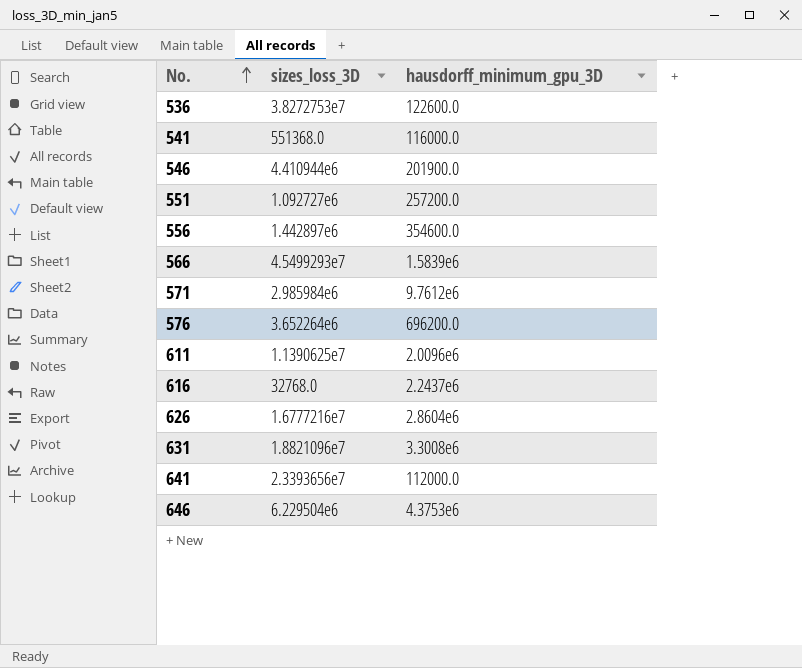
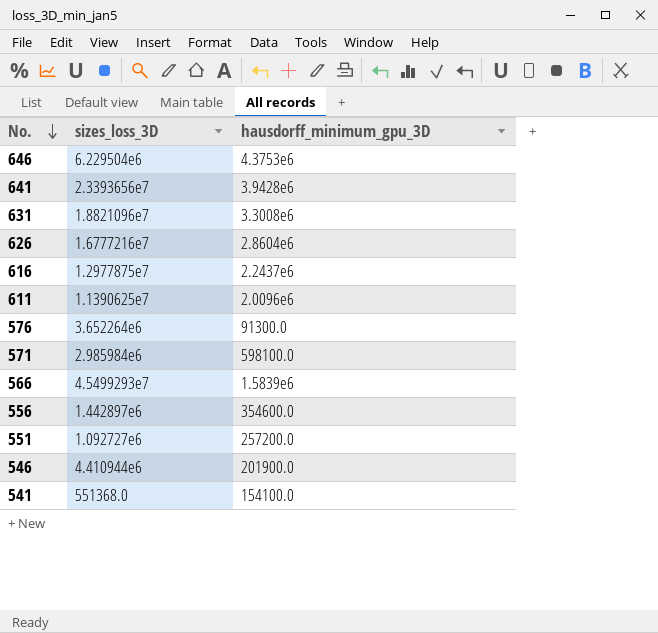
row order: No. ascending -> No. descending
row 536: 3.8272753e7 | 122600.0 -> none
641 | hausdorff_minimum_gpu_3D: 112000.0 -> 3.9428e6
616 | sizes_loss_3D: 32768.0 -> 1.2977875e7
576 | hausdorff_minimum_gpu_3D: 696200.0 -> 91300.0
571 | hausdorff_minimum_gpu_3D: 9.7612e6 -> 598100.0
541 | hausdorff_minimum_gpu_3D: 116000.0 -> 154100.0

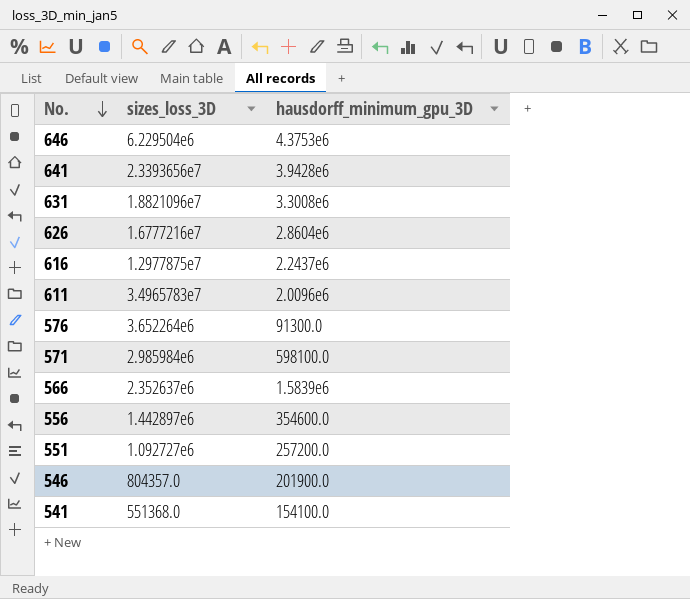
611 | sizes_loss_3D: 1.1390625e7 -> 3.4965783e7
566 | sizes_loss_3D: 4.5499293e7 -> 2.352637e6
546 | sizes_loss_3D: 4.410944e6 -> 804357.0

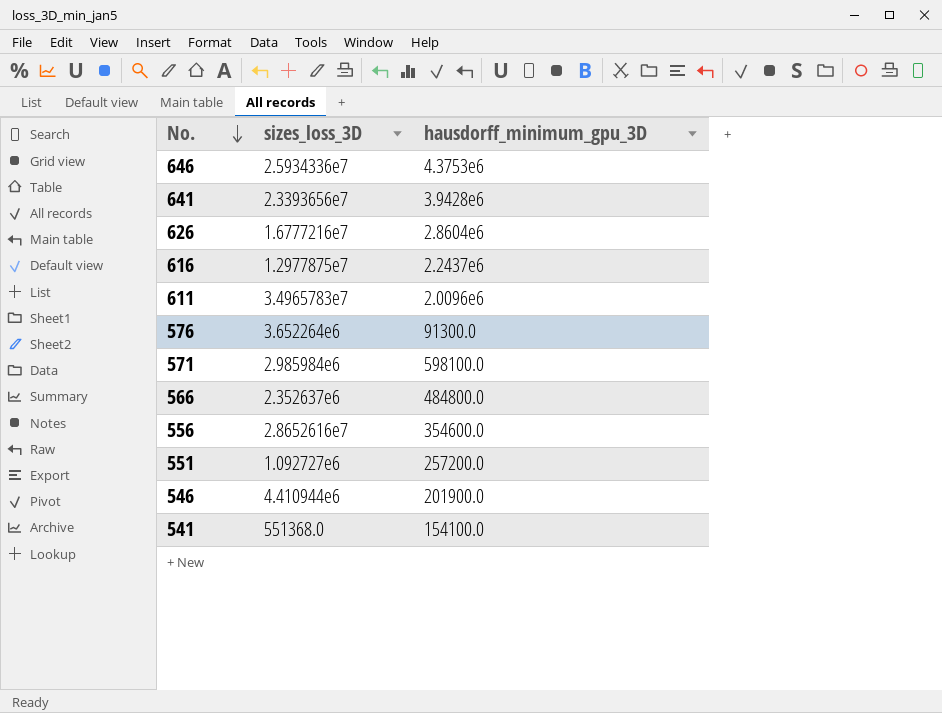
row 631: 1.8821096e7 | 3.3008e6 -> none
646 | sizes_loss_3D: 6.229504e6 -> 2.5934336e7
566 | hausdorff_minimum_gpu_3D: 1.5839e6 -> 484800.0
556 | sizes_loss_3D: 1.442897e6 -> 2.8652616e7
546 | sizes_loss_3D: 804357.0 -> 4.410944e6

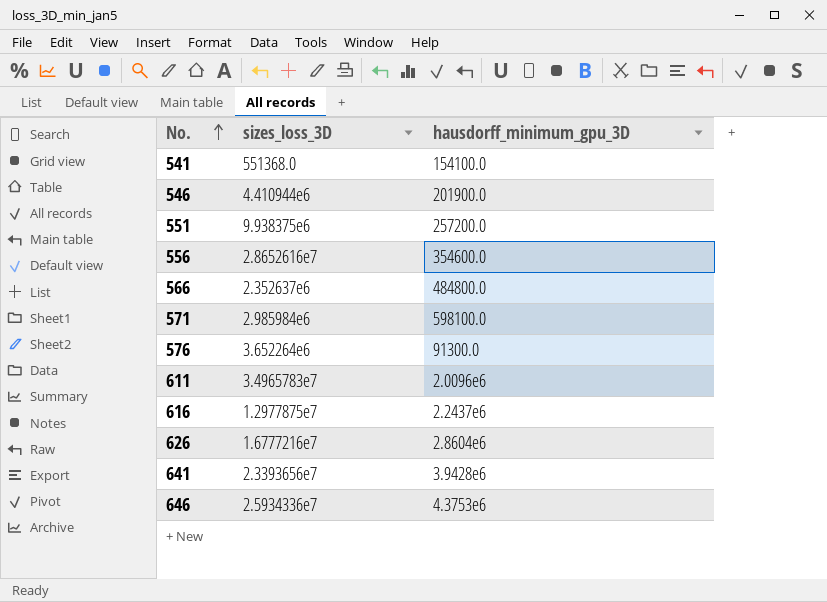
row order: No. descending -> No. ascending
551 | sizes_loss_3D: 1.092727e6 -> 9.938375e6

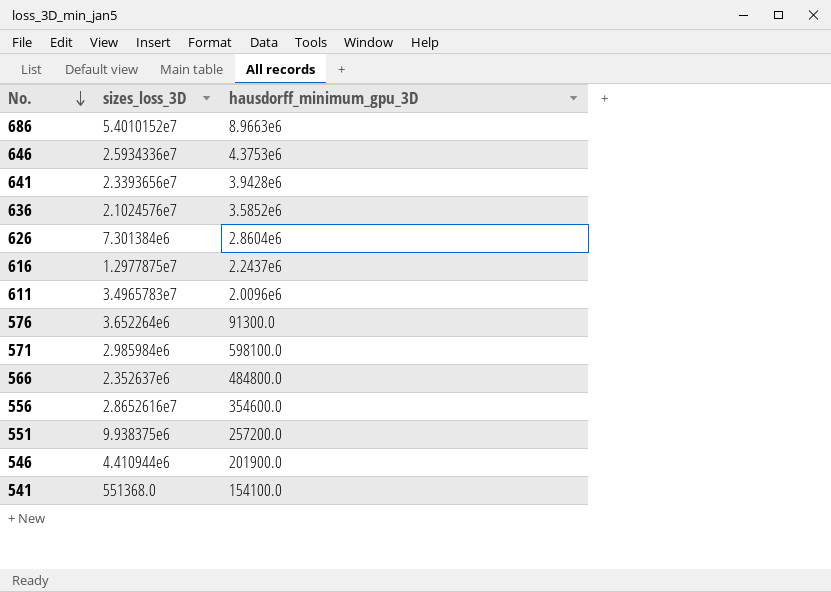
row order: No. ascending -> No. descending
row 686: none -> 5.4010152e7 | 8.9663e6
row 636: none -> 2.1024576e7 | 3.5852e6
626 | sizes_loss_3D: 1.6777216e7 -> 7.301384e6

